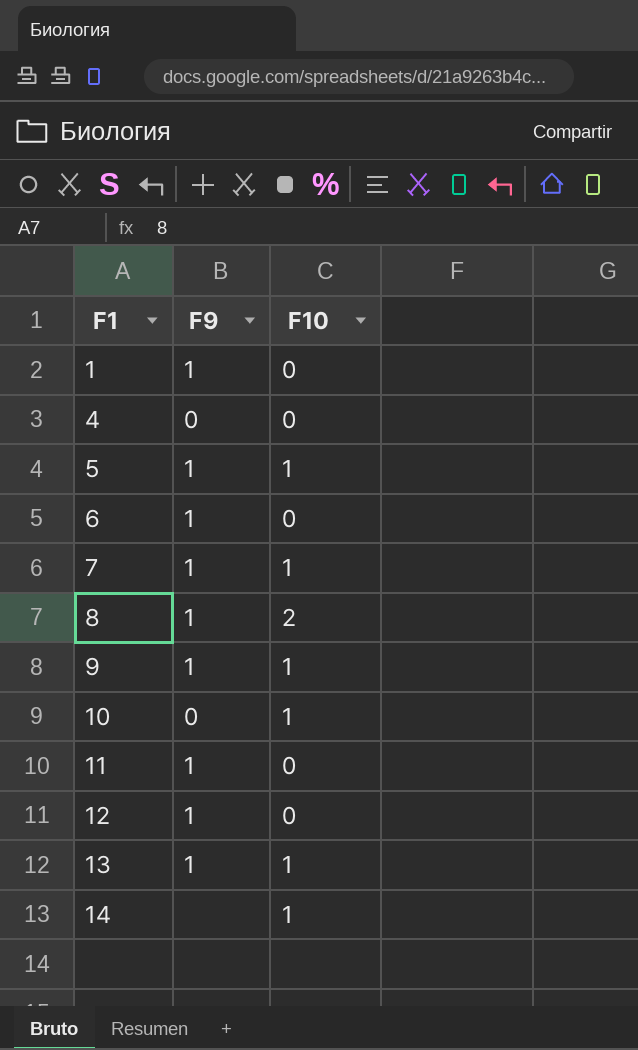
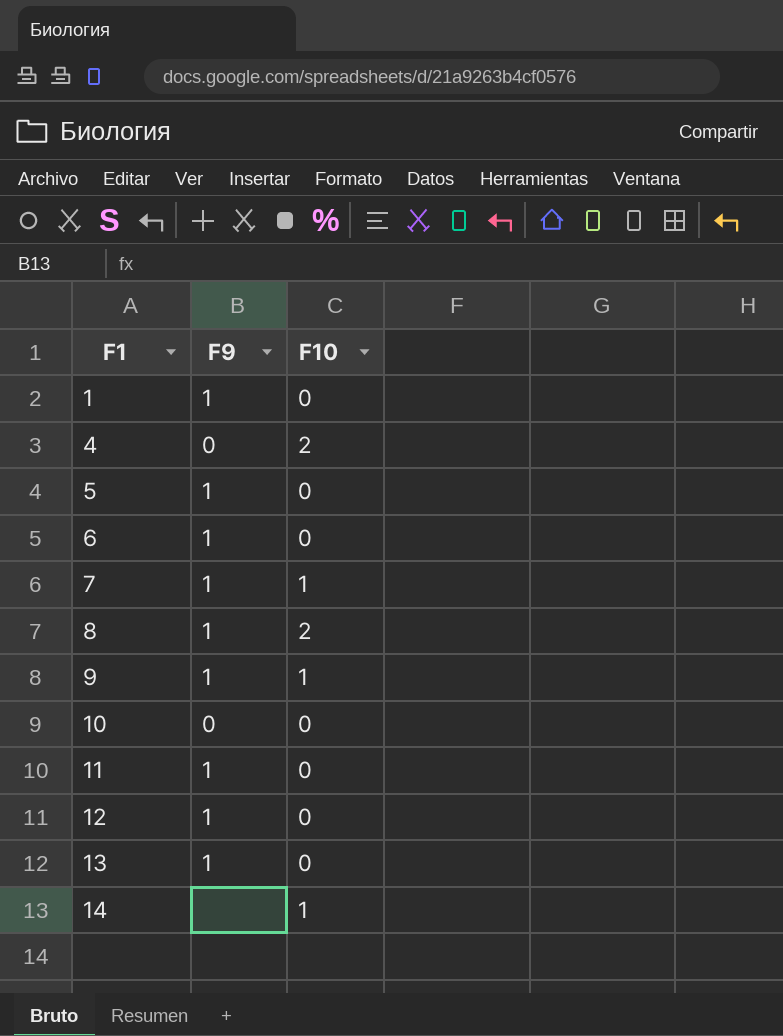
4 | F10: 0 -> 2
5 | F10: 1 -> 0
10 | F10: 1 -> 0
13 | F10: 1 -> 0

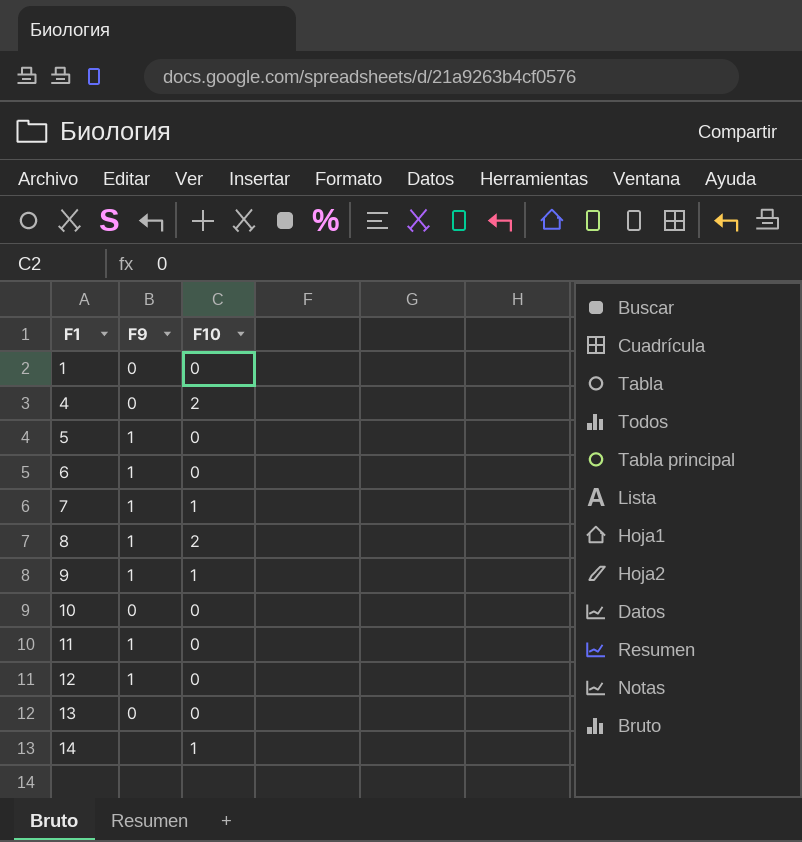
1 | F9: 1 -> 0
13 | F9: 1 -> 0

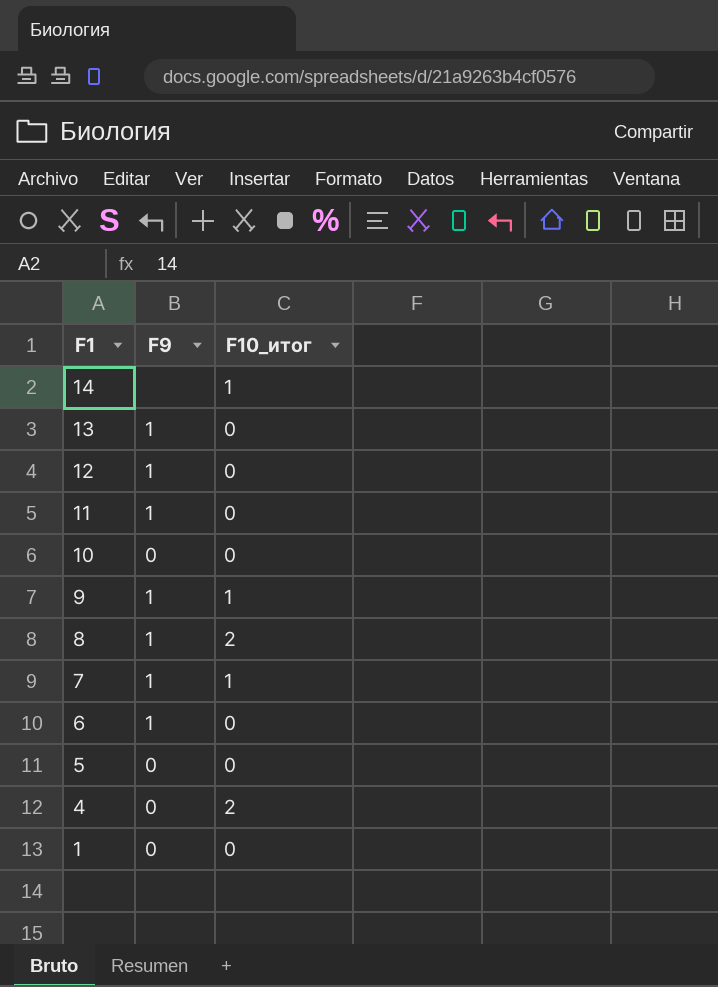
row order: F1 ascending -> F1 descending
column name: F10 -> F10_итог
13 | F9: 0 -> 1
5 | F9: 1 -> 0

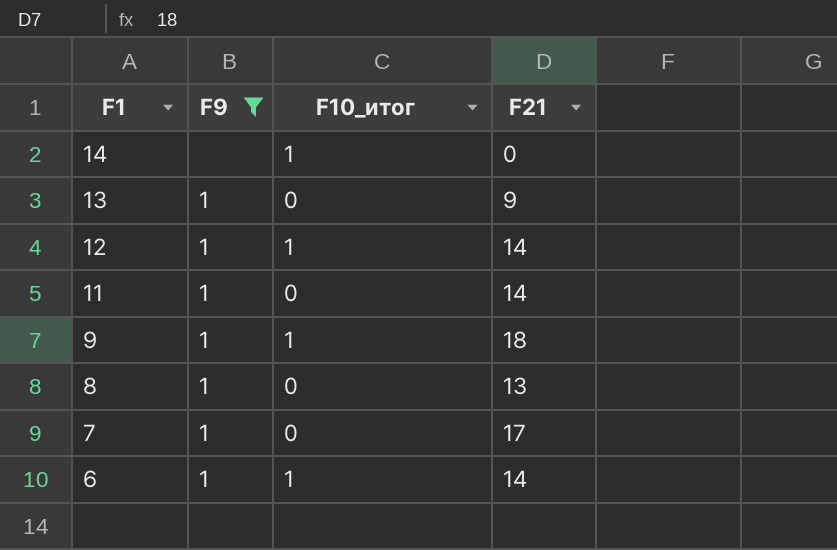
filter: none -> F9 != 0
column F21 | position: none -> 4
12 | F10_итог: 0 -> 1
8 | F10_итог: 2 -> 0
7 | F10_итог: 1 -> 0
6 | F10_итог: 0 -> 1

